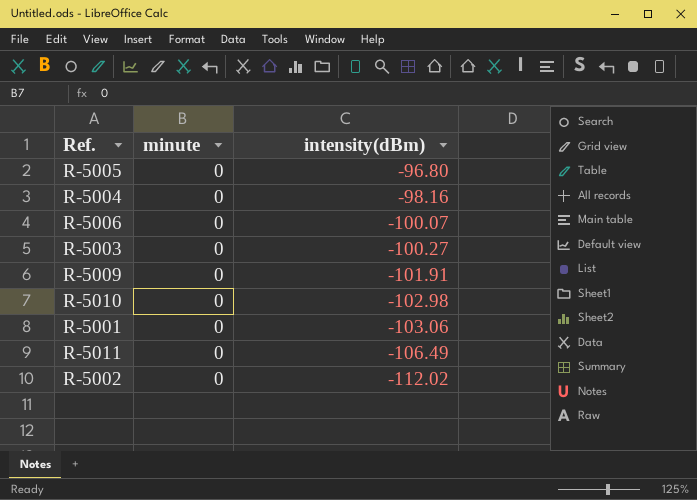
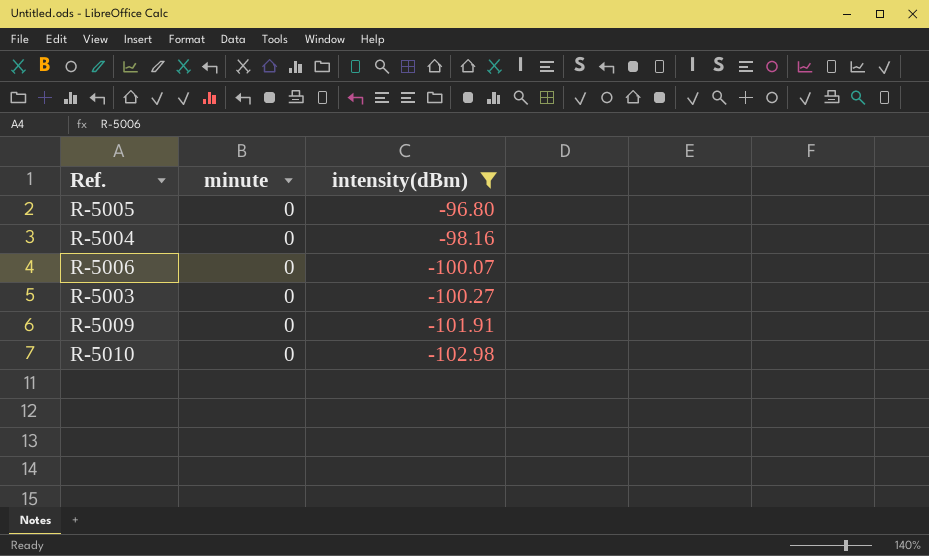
filter: none -> intensity(dBm) >= -102.98

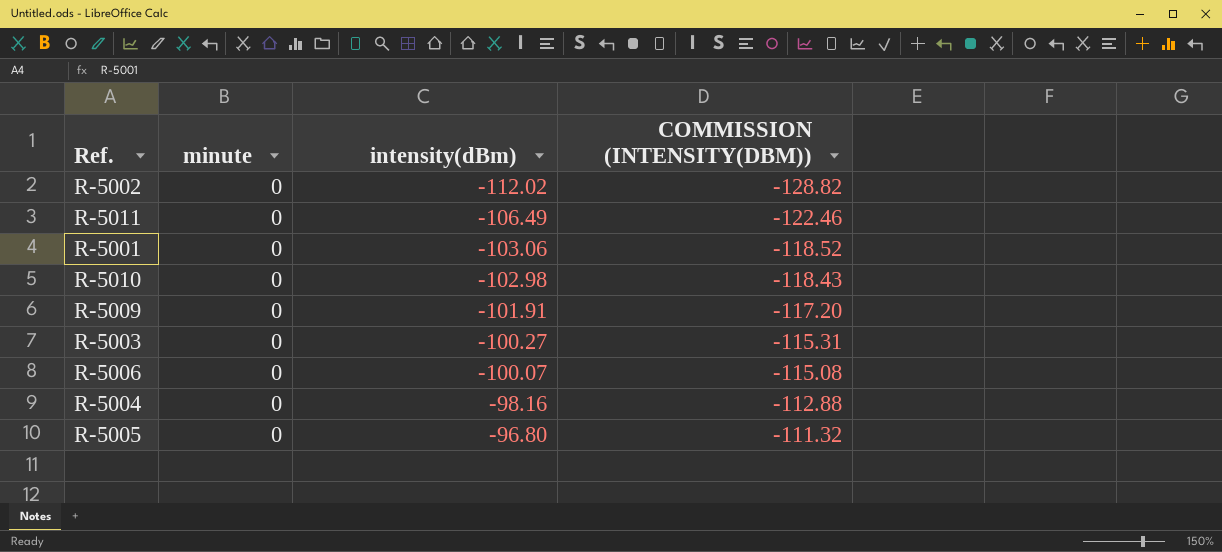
filter: intensity(dBm) >= -102.98 -> none
row order: intensity(dBm) descending -> intensity(dBm) ascending
column COMMISSION (INTENSITY(DBM)) | formula: none -> [intensity(dBm)] * 1.15

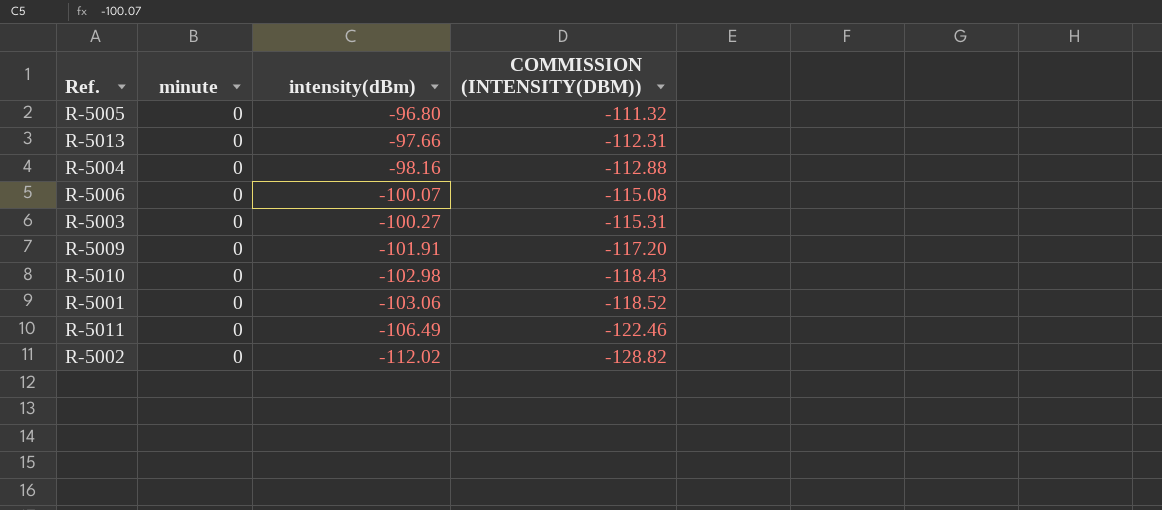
row order: intensity(dBm) ascending -> intensity(dBm) descending
row R-5013: none -> 0 | -97.66 | -112.31

